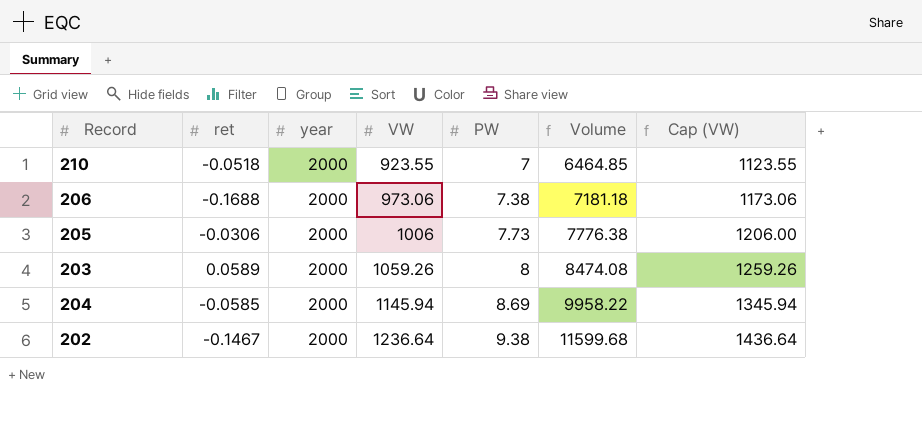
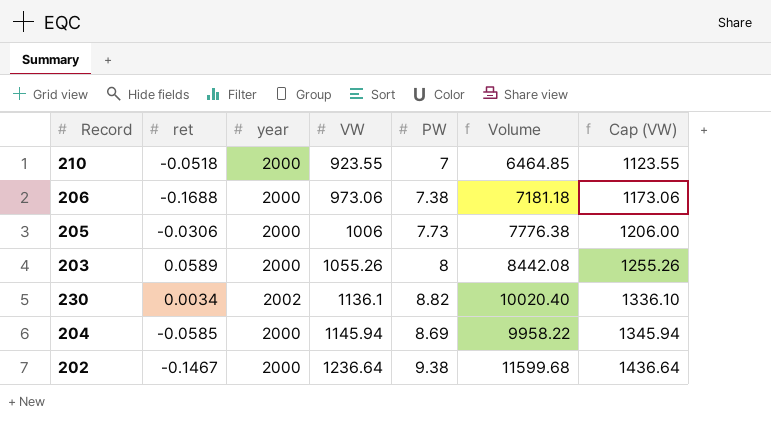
203 | VW: 1059.26 -> 1055.26
203 | Volume: 8474.08 -> 8442.08
203 | Cap (VW): 1259.26 -> 1255.26
row 230: none -> 0.0034 | 2002 | 1136.1 | 8.82 | 10020.40 | 1336.10

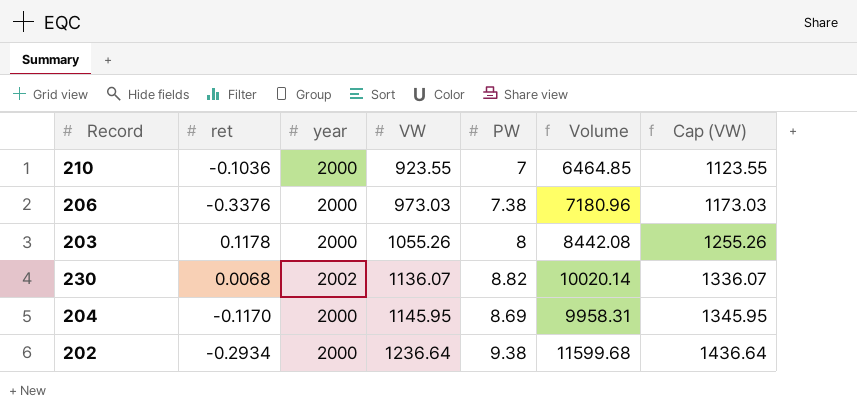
row 205: -0.0306 | 2000 | 1006 | 7.73 | 7776.38 | 1206.00 -> none
210 | ret: -0.0518 -> -0.1036
206 | ret: -0.1688 -> -0.3376
206 | VW: 973.06 -> 973.03
206 | Volume: 7181.18 -> 7180.96
206 | Cap (VW): 1173.06 -> 1173.03
203 | ret: 0.0589 -> 0.1178
230 | ret: 0.0034 -> 0.0068
230 | VW: 1136.1 -> 1136.07
230 | Volume: 10020.40 -> 10020.14
230 | Cap (VW): 1336.10 -> 1336.07
204 | ret: -0.0585 -> -0.1170
204 | VW: 1145.94 -> 1145.95
204 | Volume: 9958.22 -> 9958.31
204 | Cap (VW): 1345.94 -> 1345.95
202 | ret: -0.1467 -> -0.2934

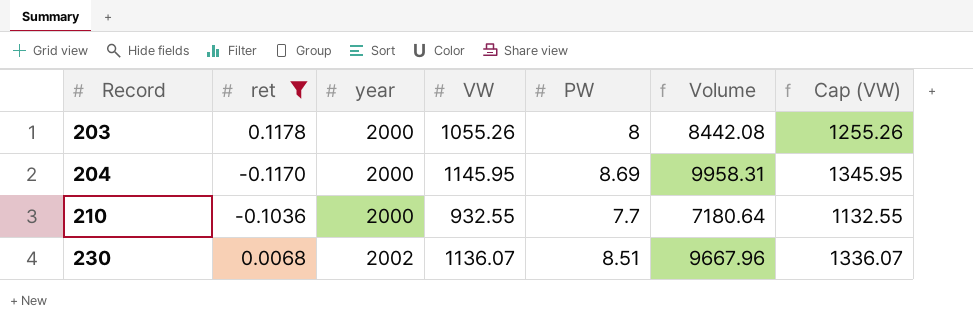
filter: none -> ret >= -0.1170
row order: VW ascending -> Record ascending
210 | VW: 923.55 -> 932.55
210 | PW: 7 -> 7.7
210 | Volume: 6464.85 -> 7180.64
210 | Cap (VW): 1123.55 -> 1132.55
230 | PW: 8.82 -> 8.51
230 | Volume: 10020.14 -> 9667.96

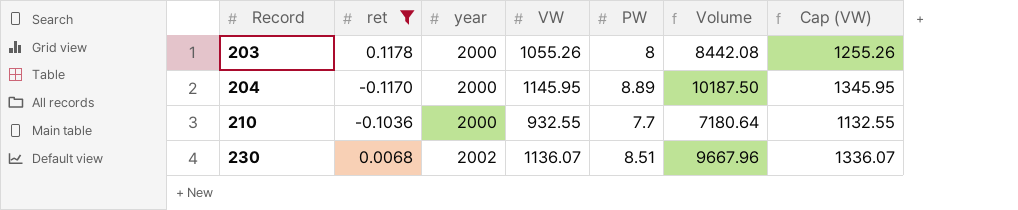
204 | PW: 8.69 -> 8.89
204 | Volume: 9958.31 -> 10187.50

